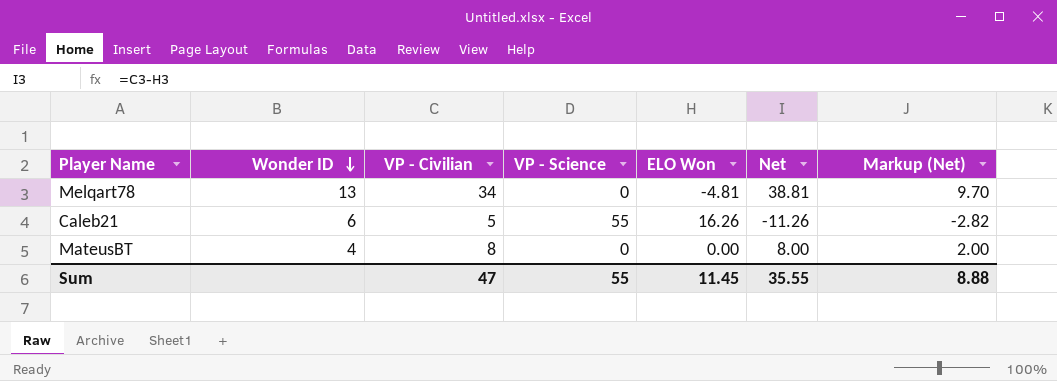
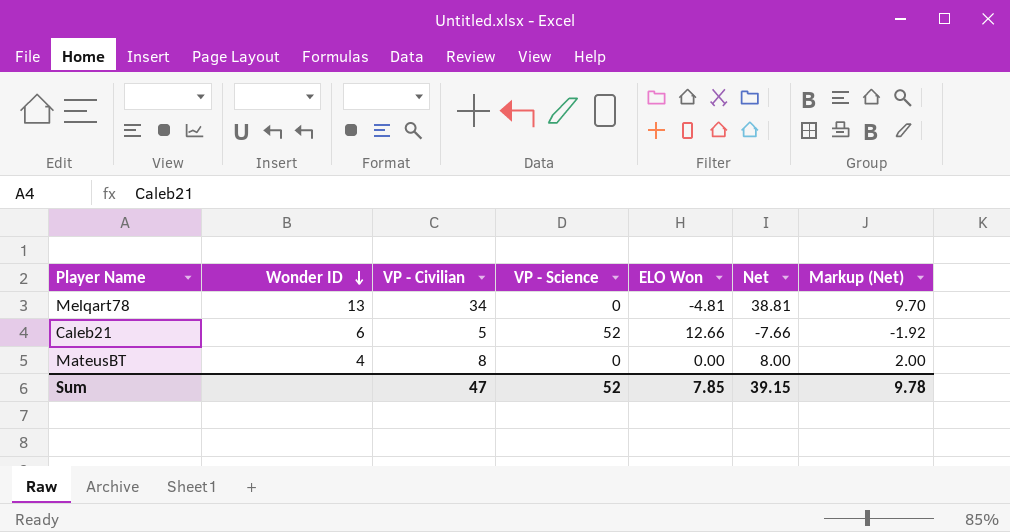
Caleb21 | VP - Science: 55 -> 52
Caleb21 | ELO Won: 16.26 -> 12.66
Caleb21 | Net: -11.26 -> -7.66
Caleb21 | Markup (Net): -2.82 -> -1.92
Sum | VP - Science: 55 -> 52
Sum | ELO Won: 11.45 -> 7.85
Sum | Net: 35.55 -> 39.15
Sum | Markup (Net): 8.88 -> 9.78

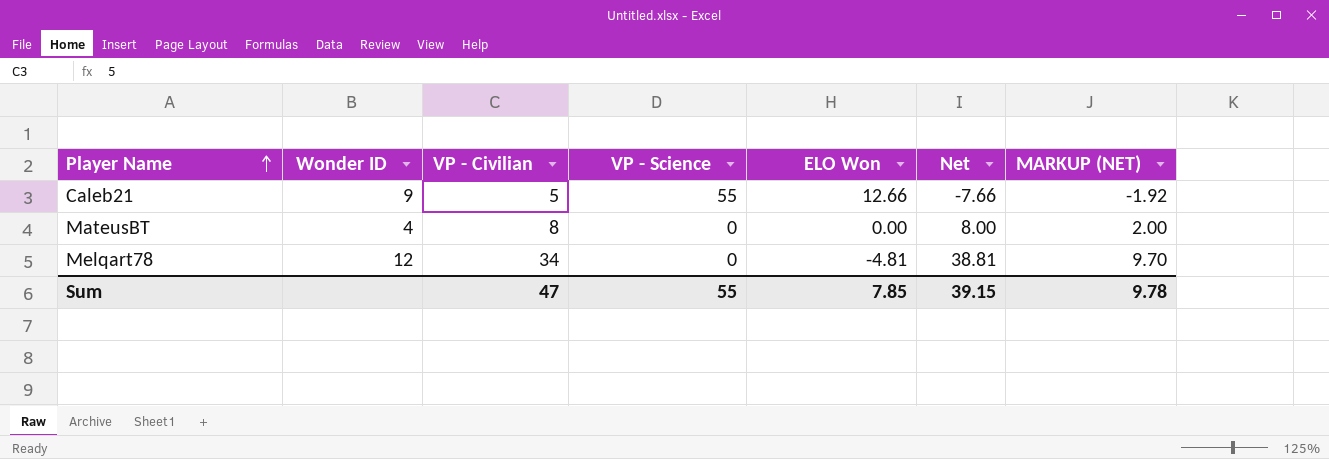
row order: Wonder ID descending -> Player Name ascending
column name: Markup (Net) -> MARKUP (NET)
Caleb21 | Wonder ID: 6 -> 9
Caleb21 | VP - Science: 52 -> 55
Melqart78 | Wonder ID: 13 -> 12
Sum | VP - Science: 52 -> 55

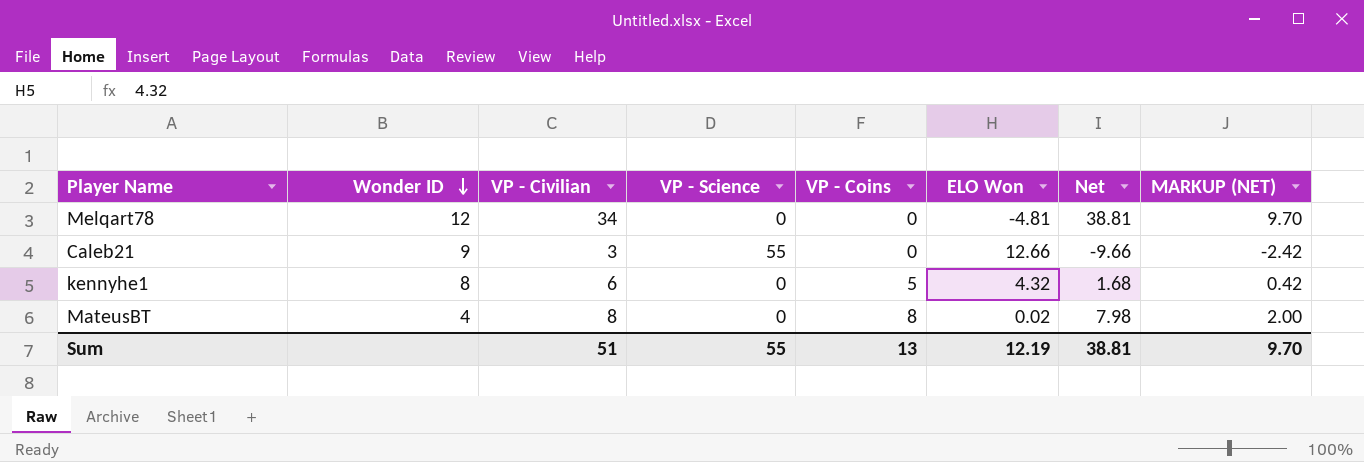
row order: Player Name ascending -> Wonder ID descending
column VP - Coins | position: none -> 5
Caleb21 | VP - Civilian: 5 -> 3
Caleb21 | Net: -7.66 -> -9.66
Caleb21 | MARKUP (NET): -1.92 -> -2.42
row kennyhe1: none -> 8 | 6 | 0 | 5 | 4.32 | 1.68 | 0.42
MateusBT | ELO Won: 0.00 -> 0.02
MateusBT | Net: 8.00 -> 7.98
Sum | VP - Civilian: 47 -> 51
Sum | ELO Won: 7.85 -> 12.19
Sum | Net: 39.15 -> 38.81
Sum | MARKUP (NET): 9.78 -> 9.70

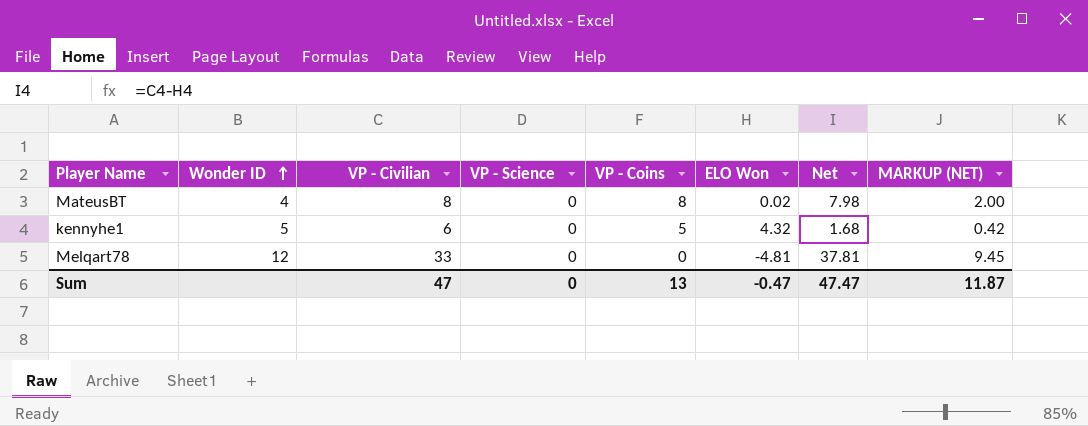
row order: Wonder ID descending -> Wonder ID ascending
row Caleb21: 9 | 3 | 55 | 0 | 12.66 | -9.66 | -2.42 -> none
kennyhe1 | Wonder ID: 8 -> 5
Melqart78 | VP - Civilian: 34 -> 33
Melqart78 | Net: 38.81 -> 37.81
Melqart78 | MARKUP (NET): 9.70 -> 9.45
Sum | VP - Civilian: 51 -> 47
Sum | VP - Science: 55 -> 0
Sum | ELO Won: 12.19 -> -0.47
Sum | Net: 38.81 -> 47.47
Sum | MARKUP (NET): 9.70 -> 11.87

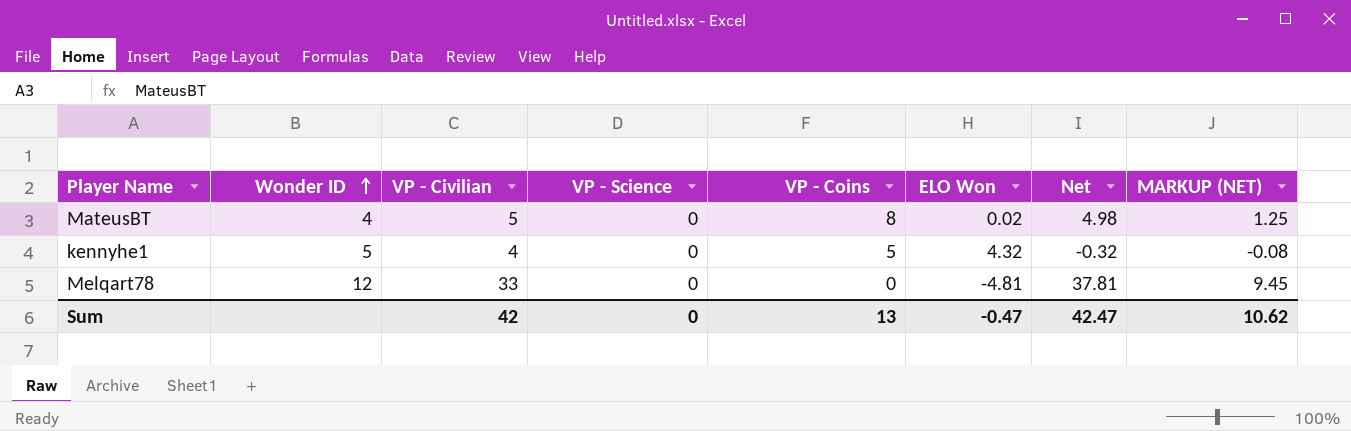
MateusBT | VP - Civilian: 8 -> 5
MateusBT | Net: 7.98 -> 4.98
MateusBT | MARKUP (NET): 2.00 -> 1.25
kennyhe1 | VP - Civilian: 6 -> 4
kennyhe1 | Net: 1.68 -> -0.32
kennyhe1 | MARKUP (NET): 0.42 -> -0.08
Sum | VP - Civilian: 47 -> 42
Sum | Net: 47.47 -> 42.47
Sum | MARKUP (NET): 11.87 -> 10.62

